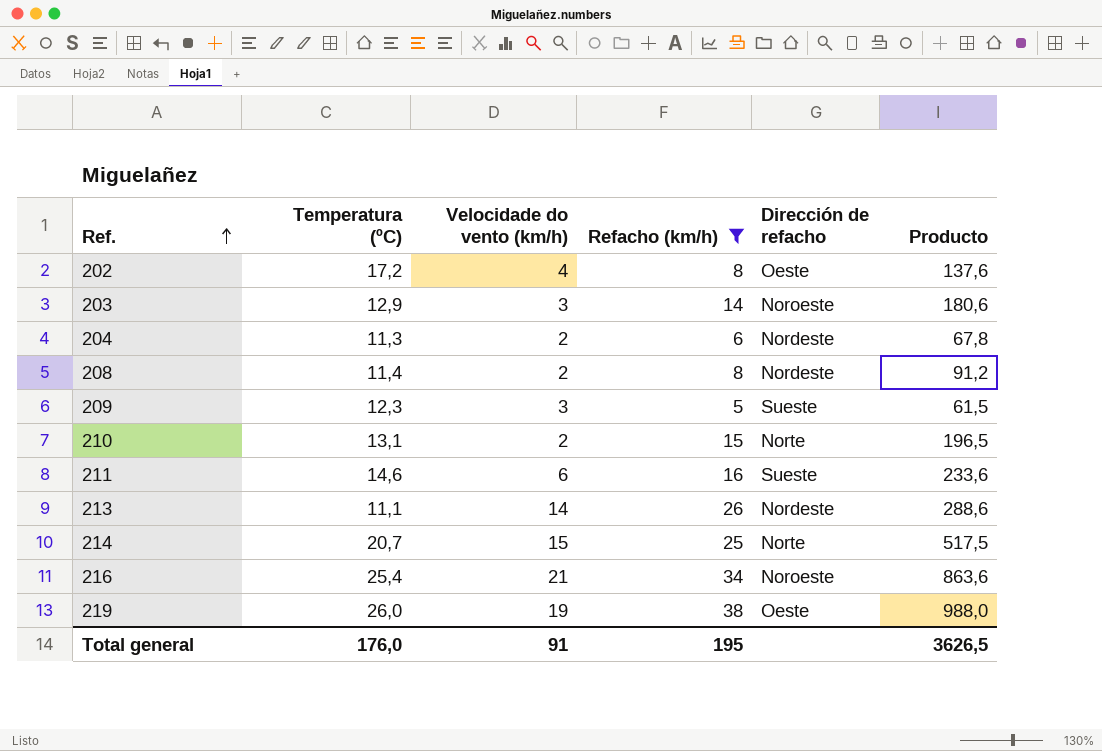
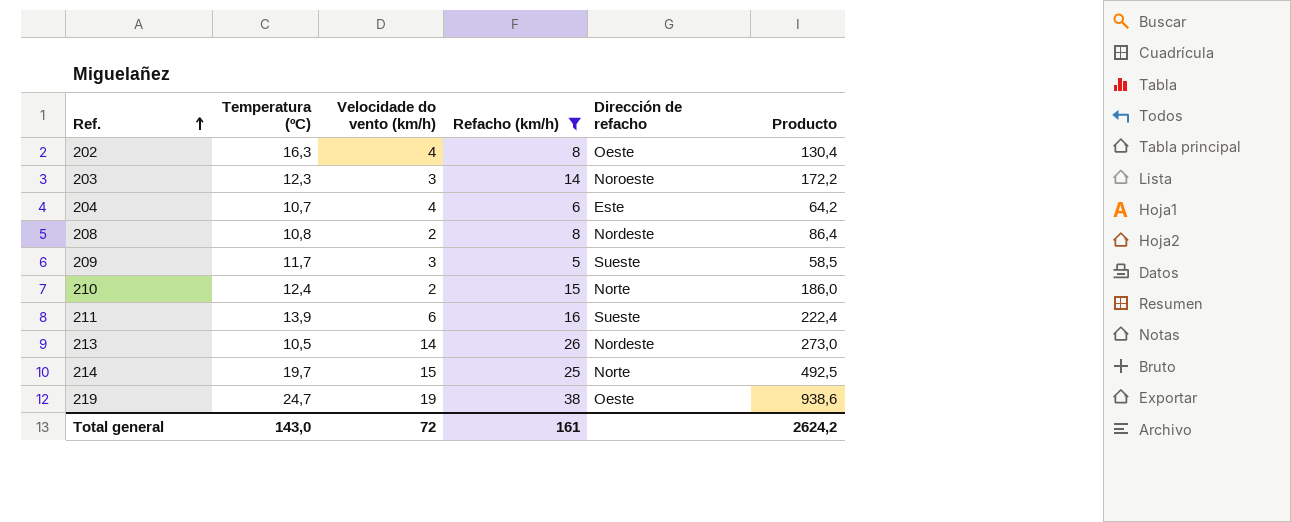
row 216: 25,4 | 21 | 34 | Noroeste | 863,6 -> none
202 | Temperatura (ºC): 17,2 -> 16,3
202 | Producto: 137,6 -> 130,4
203 | Temperatura (ºC): 12,9 -> 12,3
203 | Producto: 180,6 -> 172,2
204 | Temperatura (ºC): 11,3 -> 10,7
204 | Velocidade do vento (km/h): 2 -> 4
204 | Dirección de refacho: Nordeste -> Este
204 | Producto: 67,8 -> 64,2
208 | Temperatura (ºC): 11,4 -> 10,8
208 | Producto: 91,2 -> 86,4
209 | Temperatura (ºC): 12,3 -> 11,7
209 | Producto: 61,5 -> 58,5
210 | Temperatura (ºC): 13,1 -> 12,4
210 | Producto: 196,5 -> 186,0
211 | Temperatura (ºC): 14,6 -> 13,9
211 | Producto: 233,6 -> 222,4
213 | Temperatura (ºC): 11,1 -> 10,5
213 | Producto: 288,6 -> 273,0
214 | Temperatura (ºC): 20,7 -> 19,7
214 | Producto: 517,5 -> 492,5
219 | Temperatura (ºC): 26,0 -> 24,7
219 | Producto: 988,0 -> 938,6
Total general | Temperatura (ºC): 176,0 -> 143,0
Total general | Velocidade do vento (km/h): 91 -> 72
Total general | Refacho (km/h): 195 -> 161
Total general | Producto: 3626,5 -> 2624,2

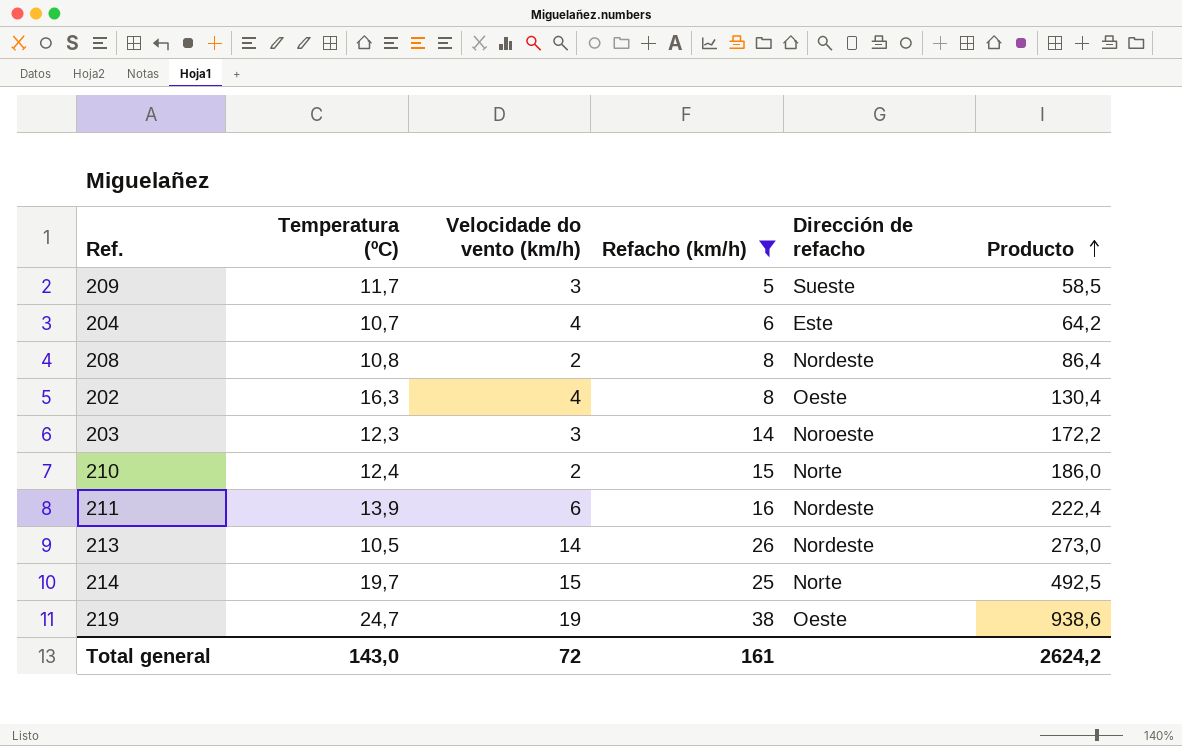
row order: Ref. ascending -> Producto ascending
211 | Dirección de refacho: Sueste -> Nordeste

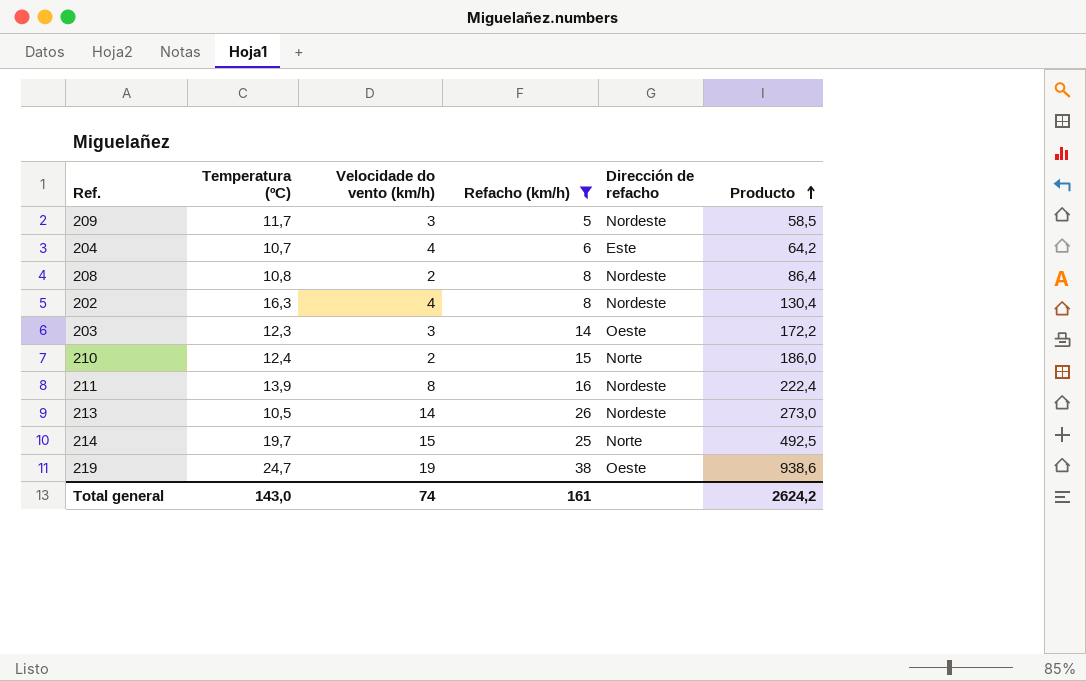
209 | Dirección de refacho: Sueste -> Nordeste
202 | Dirección de refacho: Oeste -> Nordeste
203 | Dirección de refacho: Noroeste -> Oeste
211 | Velocidade do vento (km/h): 6 -> 8
Total general | Velocidade do vento (km/h): 72 -> 74

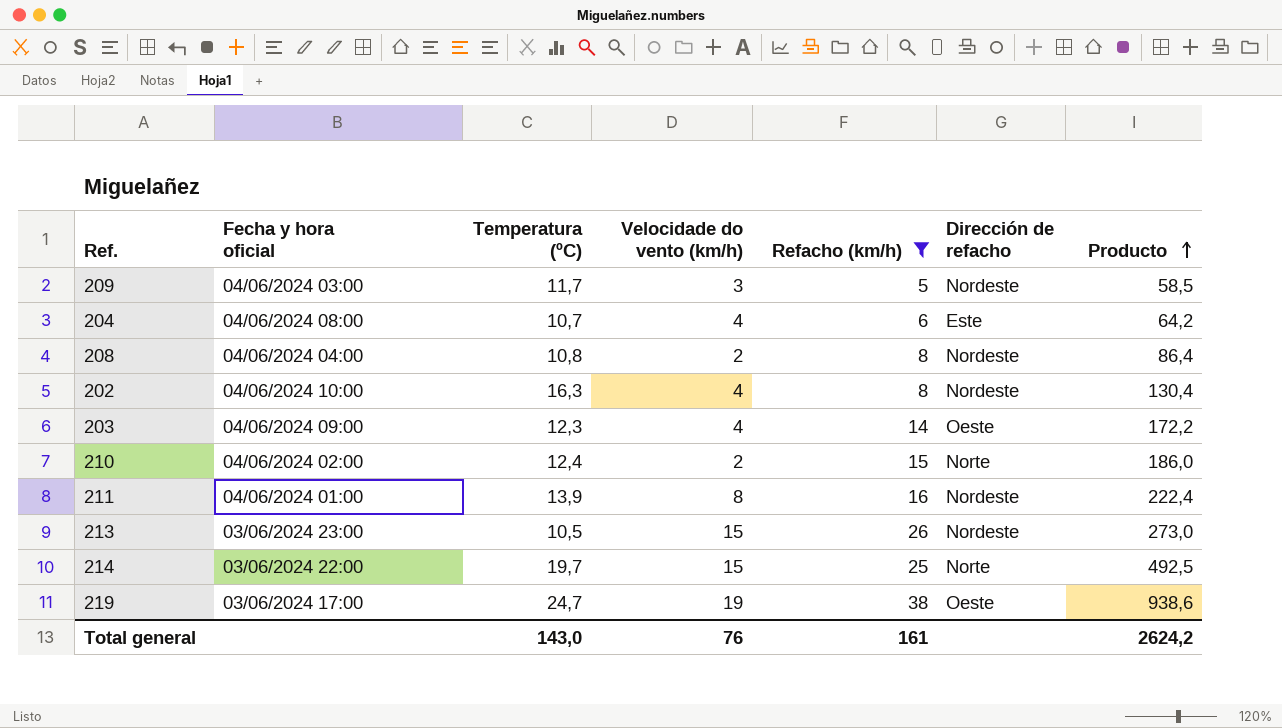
column Fecha y hora oficial | position: none -> 2
203 | Velocidade do vento (km/h): 3 -> 4
213 | Velocidade do vento (km/h): 14 -> 15
Total general | Velocidade do vento (km/h): 74 -> 76

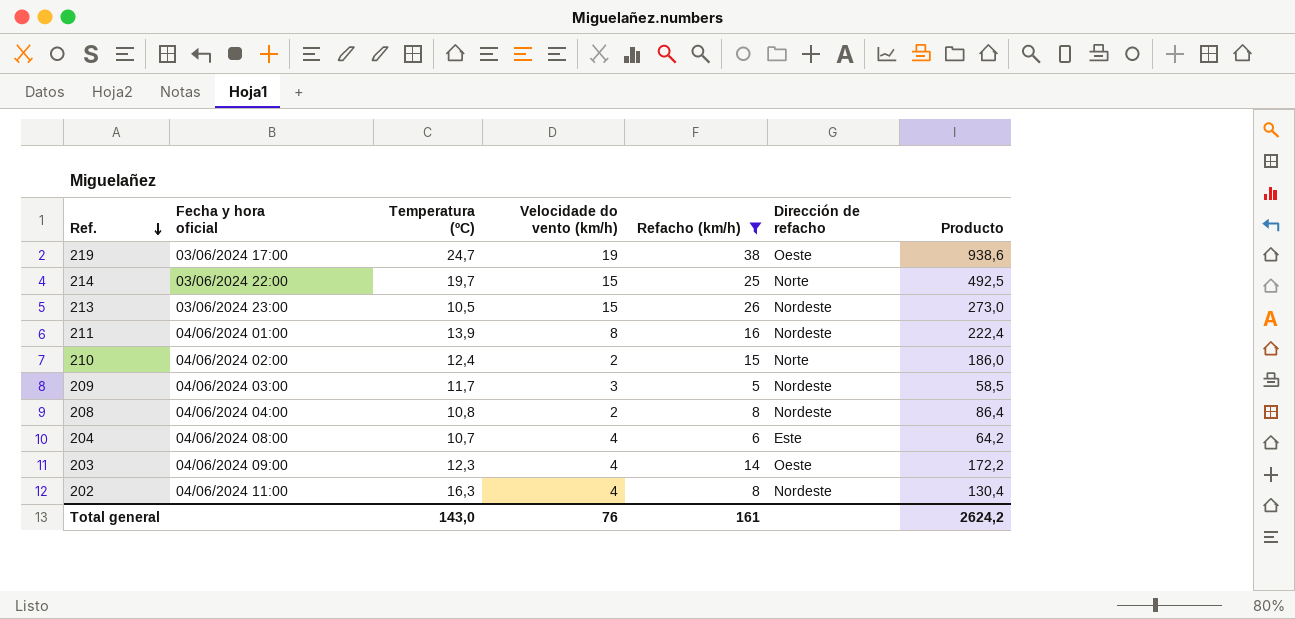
row order: Producto ascending -> Ref. descending
202 | Fecha y hora oficial: 04/06/2024 10:00 -> 04/06/2024 11:00

